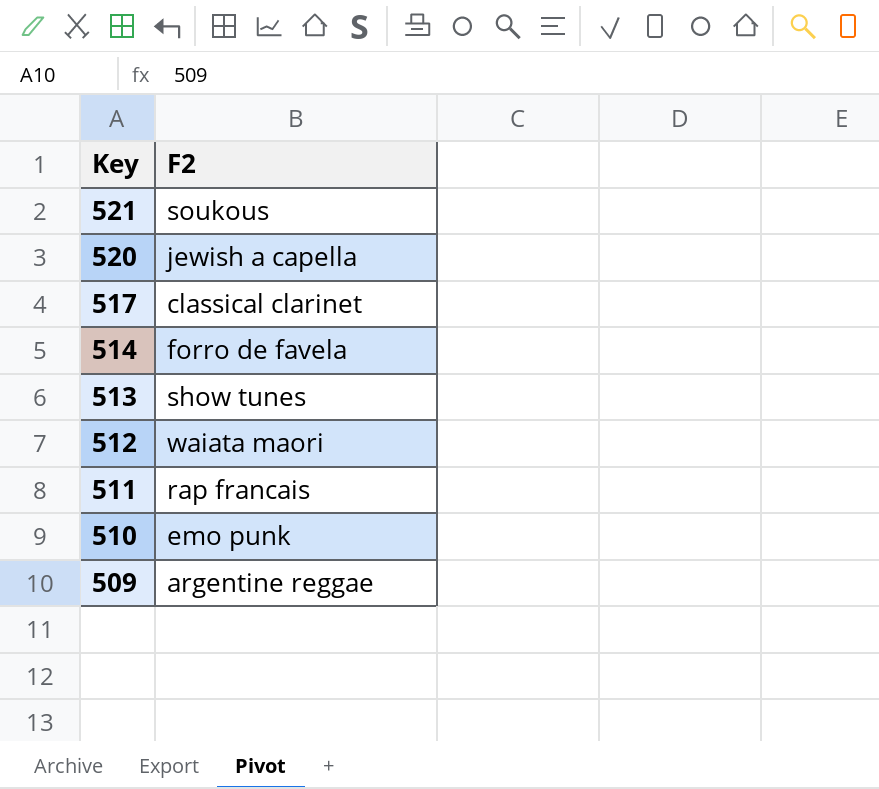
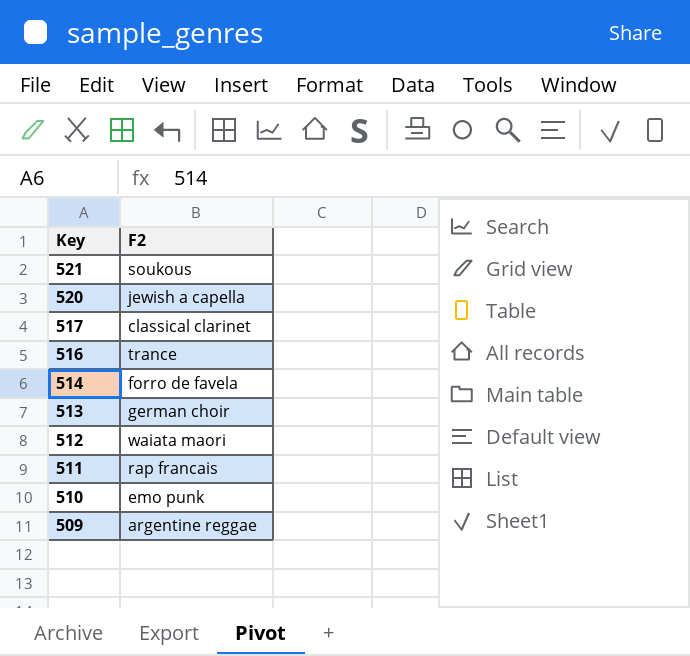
row 516: none -> trance
513 | F2: show tunes -> german choir

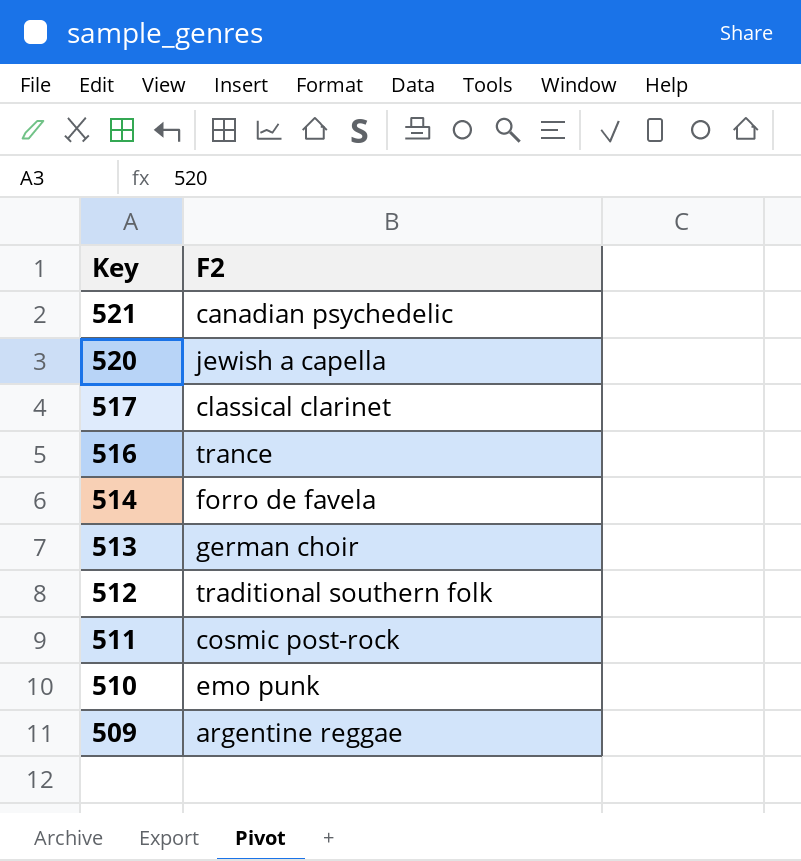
521 | F2: soukous -> canadian psychedelic
512 | F2: waiata maori -> traditional southern folk
511 | F2: rap francais -> cosmic post-rock

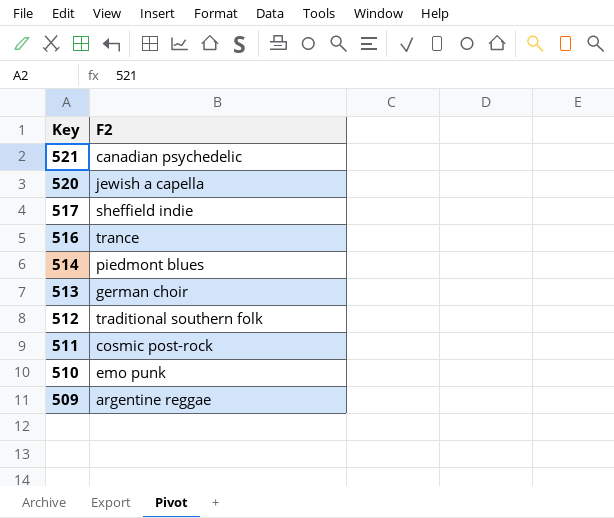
517 | F2: classical clarinet -> sheffield indie
514 | F2: forro de favela -> piedmont blues

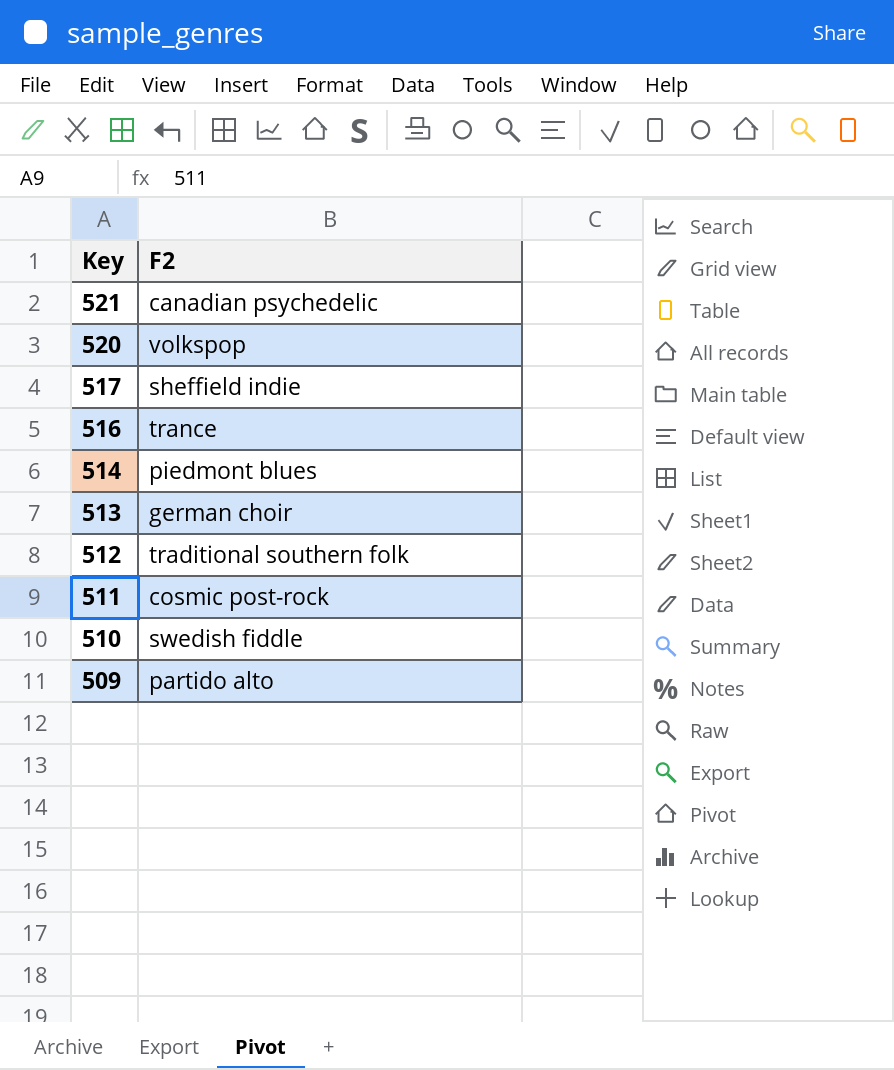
520 | F2: jewish a capella -> volkspop
510 | F2: emo punk -> swedish fiddle
509 | F2: argentine reggae -> partido alto

